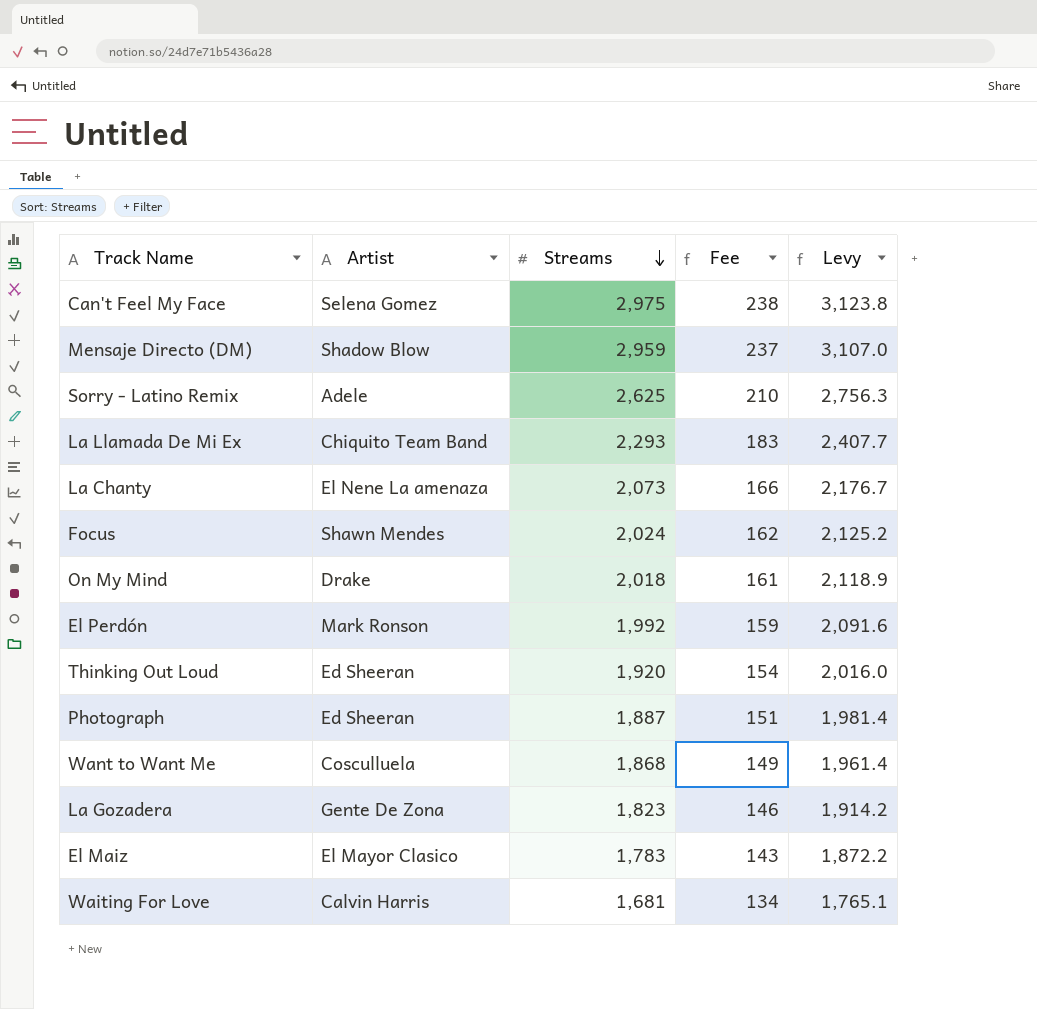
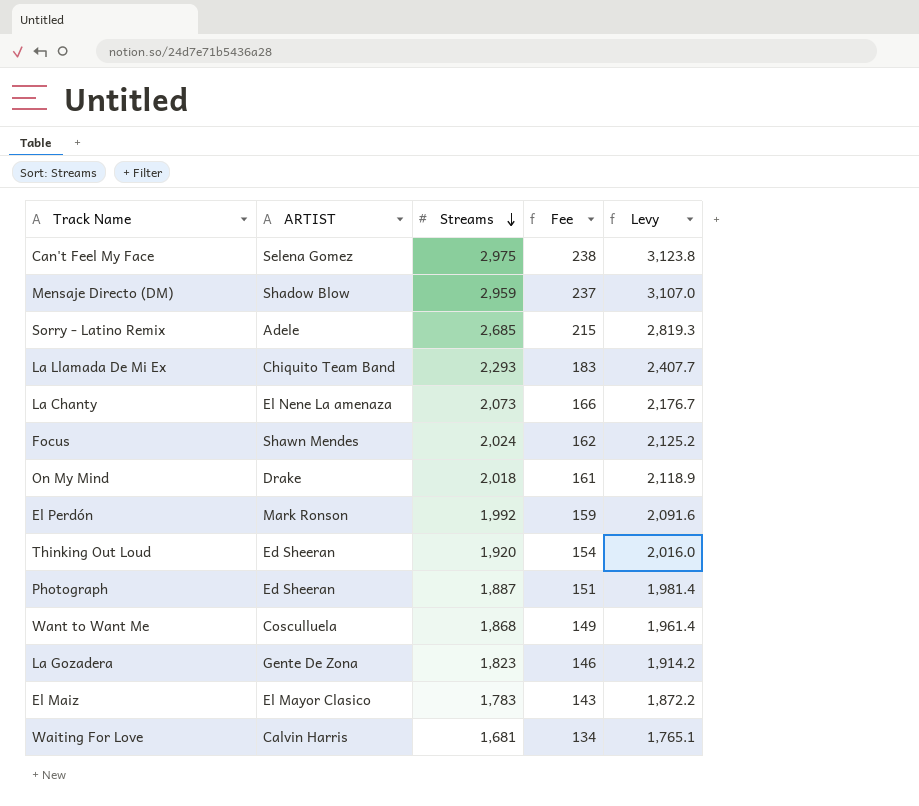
column name: Artist -> ARTIST
Sorry - Latino Remix | Streams: 2,625 -> 2,685
Sorry - Latino Remix | Fee: 210 -> 215
Sorry - Latino Remix | Levy: 2,756.3 -> 2,819.3

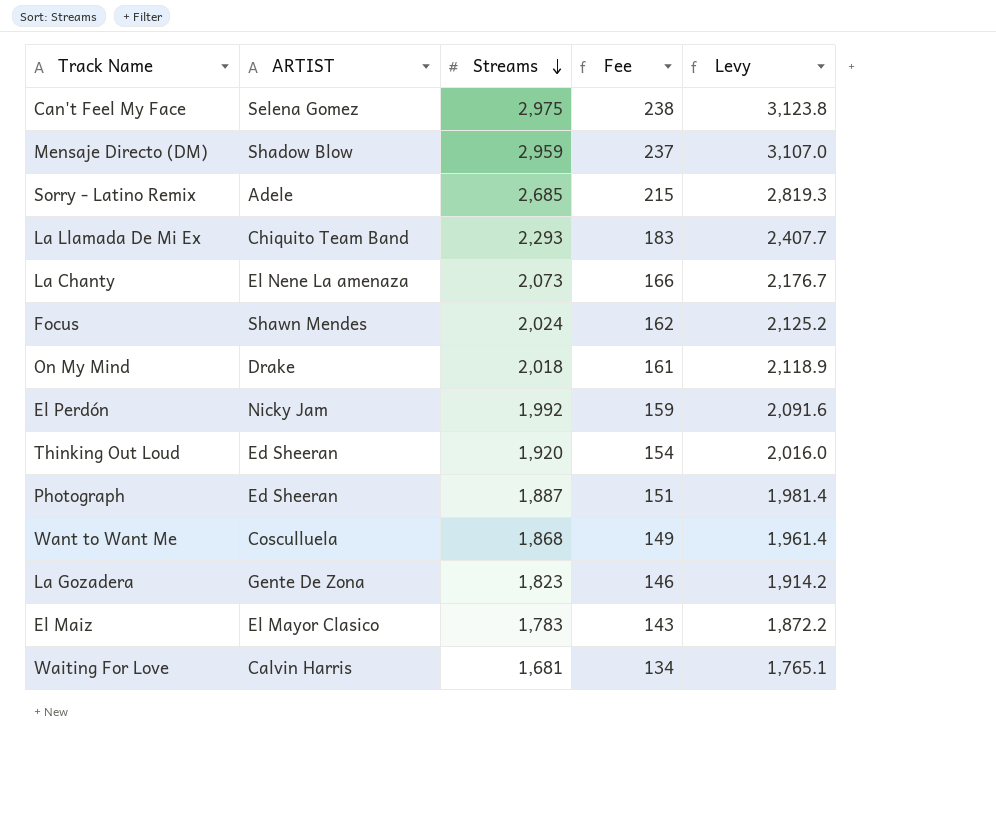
El Perdón | ARTIST: Mark Ronson -> Nicky Jam

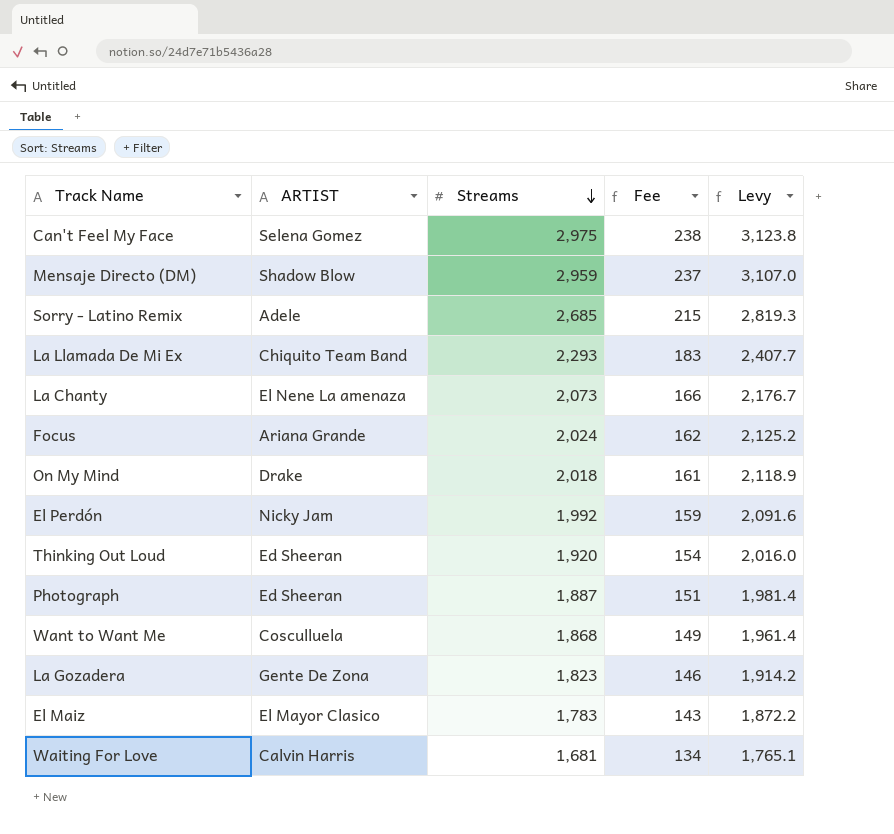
Focus | ARTIST: Shawn Mendes -> Ariana Grande

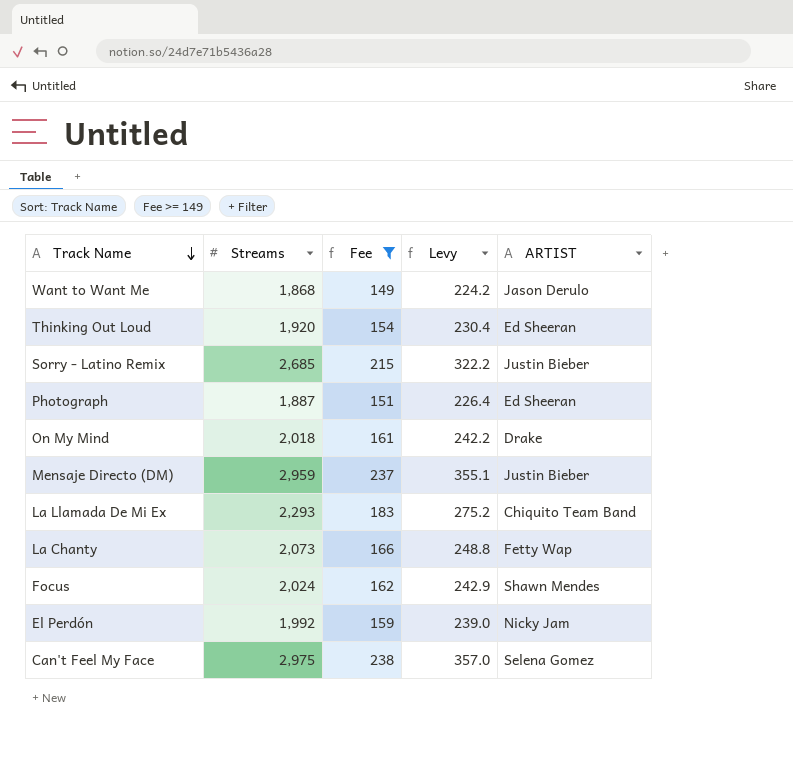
filter: none -> Fee >= 149
row order: Streams descending -> Track Name descending
column Levy | formula: [Streams] * 1.05 -> [Streams] * 0.12
column ARTIST | position: 2 -> 5
Want to Want Me | ARTIST: Cosculluela -> Jason Derulo
Sorry - Latino Remix | ARTIST: Adele -> Justin Bieber
Mensaje Directo (DM) | ARTIST: Shadow Blow -> Justin Bieber
La Chanty | ARTIST: El Nene La amenaza -> Fetty Wap
Focus | ARTIST: Ariana Grande -> Shawn Mendes

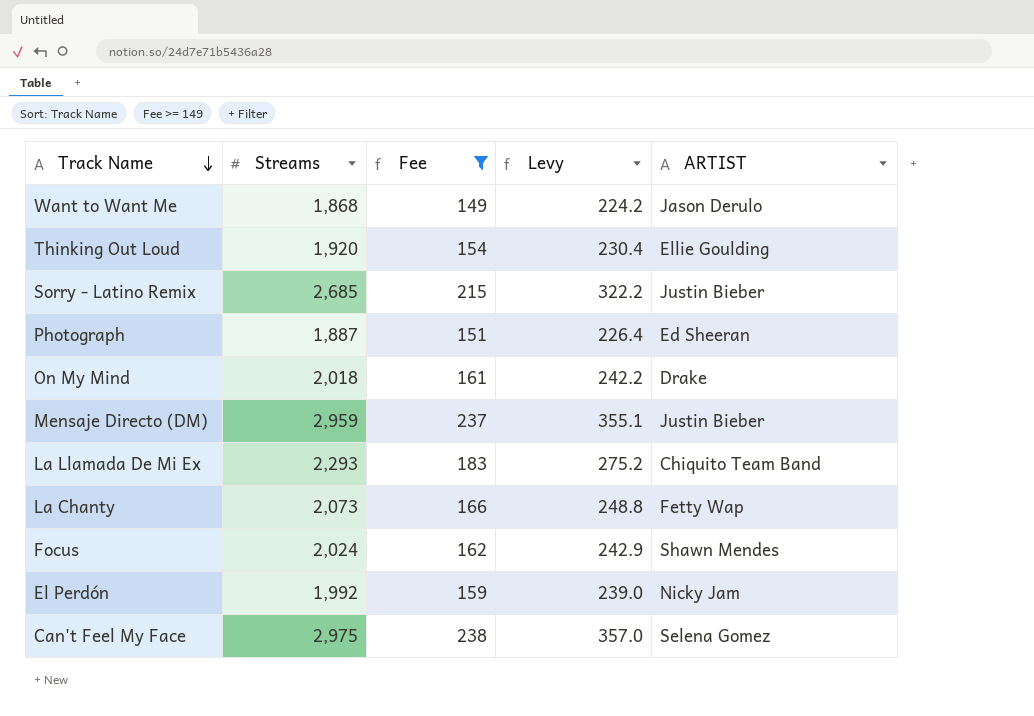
Thinking Out Loud | ARTIST: Ed Sheeran -> Ellie Goulding

